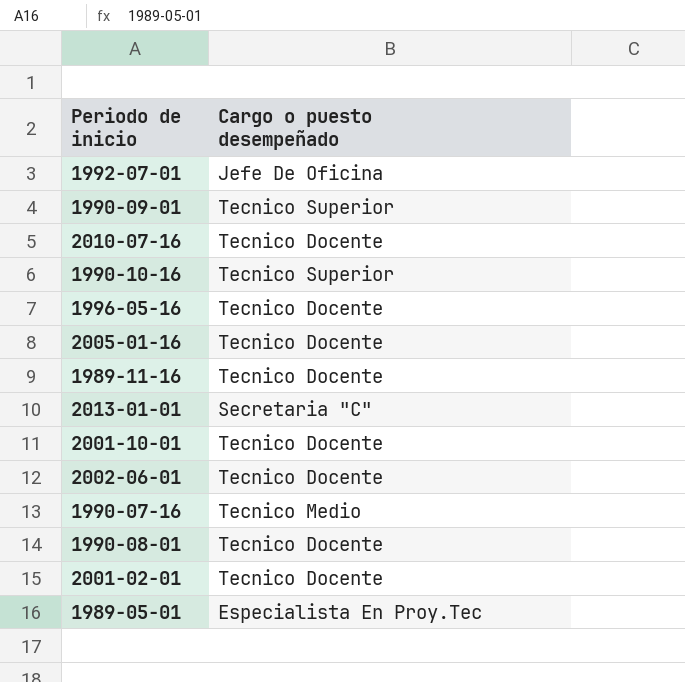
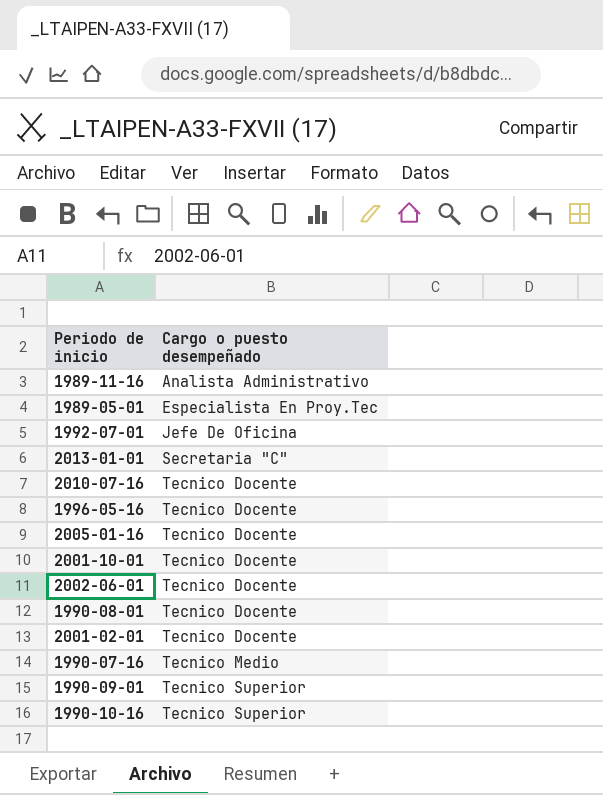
row order: none -> Cargo o puesto desempeñado ascending
1989-11-16 | Cargo o puesto desempeñado: Tecnico Docente -> Analista Administrativo

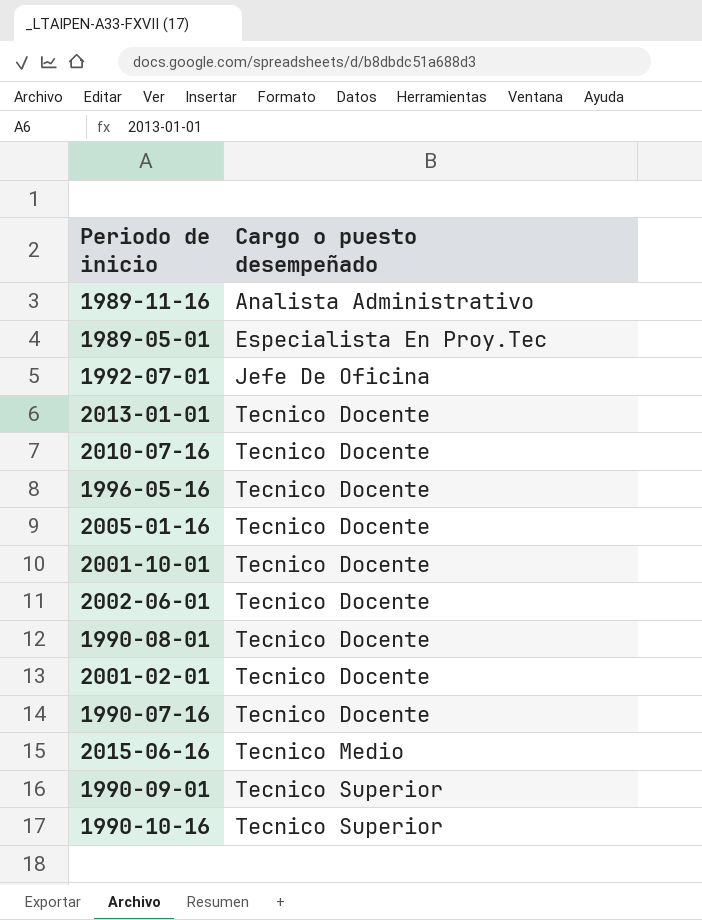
2013-01-01 | Cargo o puesto desempeñado: Secretaria "C" -> Tecnico Docente
1990-07-16 | Cargo o puesto desempeñado: Tecnico Medio -> Tecnico Docente
row 2015-06-16: none -> Tecnico Medio

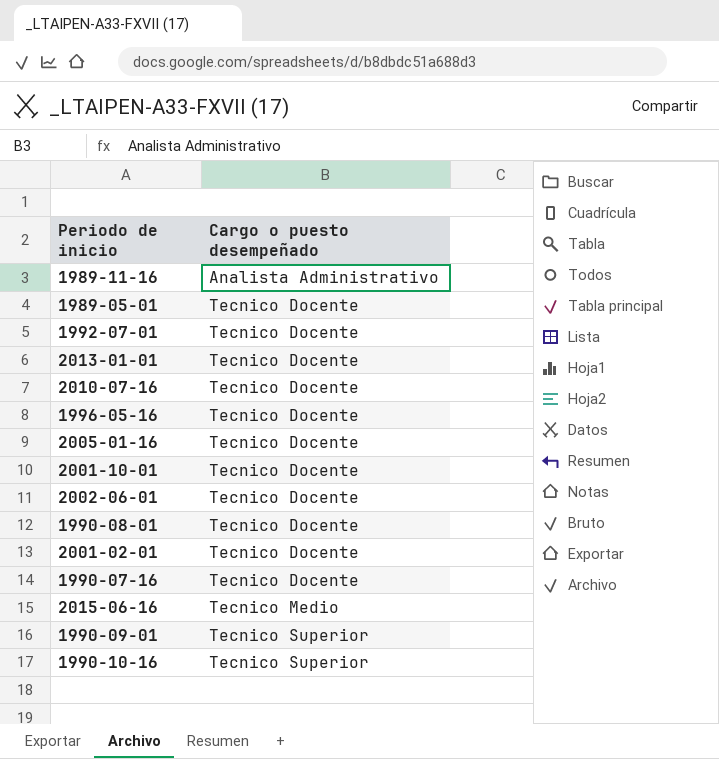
1989-05-01 | Cargo o puesto desempeñado: Especialista En Proy.Tec -> Tecnico Docente
1992-07-01 | Cargo o puesto desempeñado: Jefe De Oficina -> Tecnico Docente

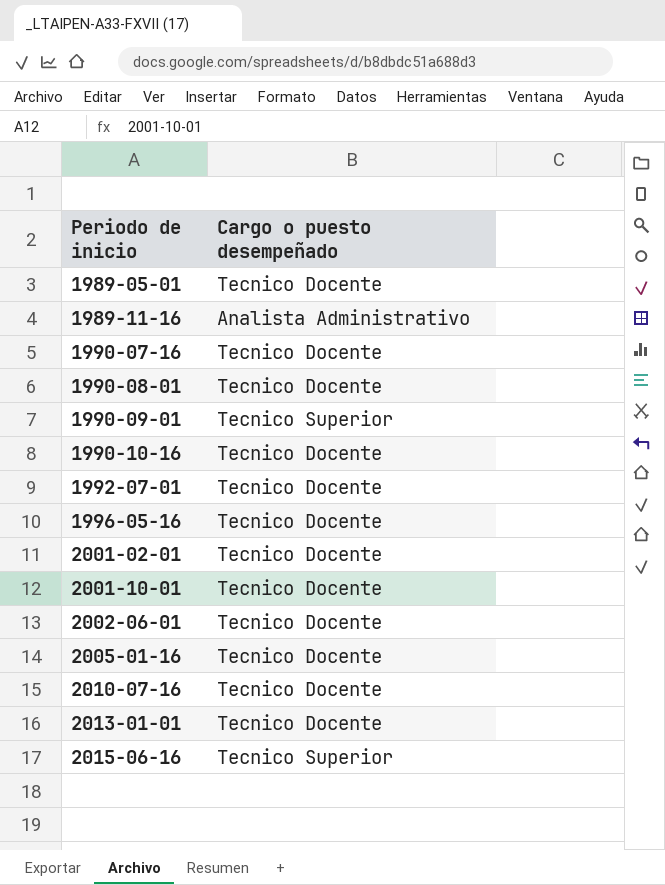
row order: Cargo o puesto desempeñado ascending -> Periodo de inicio ascending
1990-10-16 | Cargo o puesto desempeñado: Tecnico Superior -> Tecnico Docente
2015-06-16 | Cargo o puesto desempeñado: Tecnico Medio -> Tecnico Superior

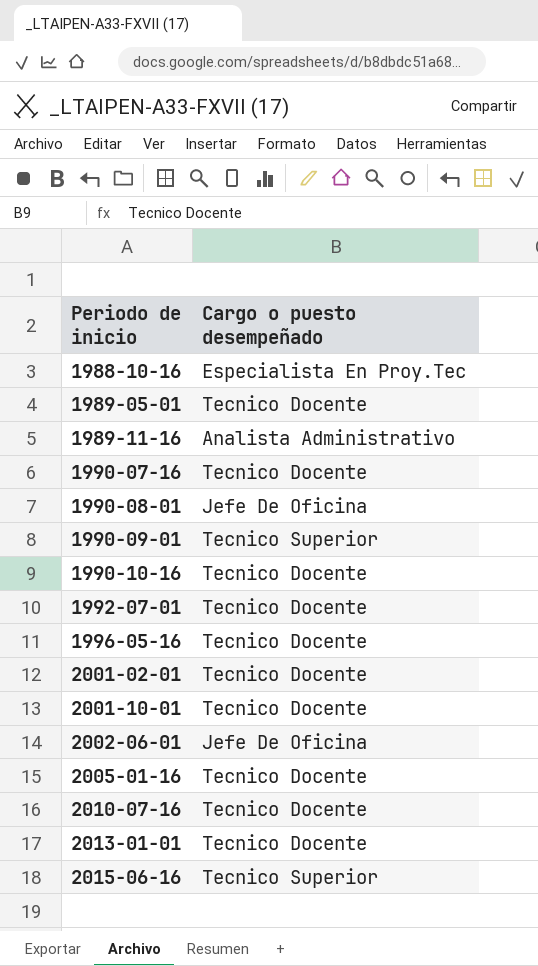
row 1988-10-16: none -> Especialista En Proy.Tec
1990-08-01 | Cargo o puesto desempeñado: Tecnico Docente -> Jefe De Oficina
2002-06-01 | Cargo o puesto desempeñado: Tecnico Docente -> Jefe De Oficina

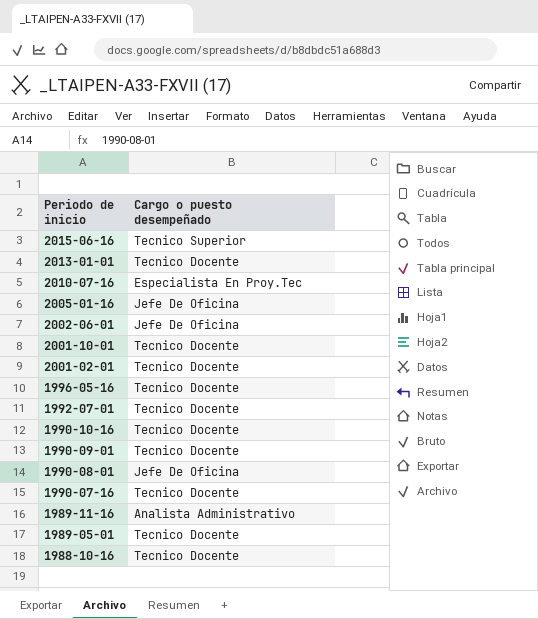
row order: Periodo de inicio ascending -> Periodo de inicio descending
2010-07-16 | Cargo o puesto desempeñado: Tecnico Docente -> Especialista En Proy.Tec
2005-01-16 | Cargo o puesto desempeñado: Tecnico Docente -> Jefe De Oficina
1990-09-01 | Cargo o puesto desempeñado: Tecnico Superior -> Tecnico Docente
1988-10-16 | Cargo o puesto desempeñado: Especialista En Proy.Tec -> Tecnico Docente

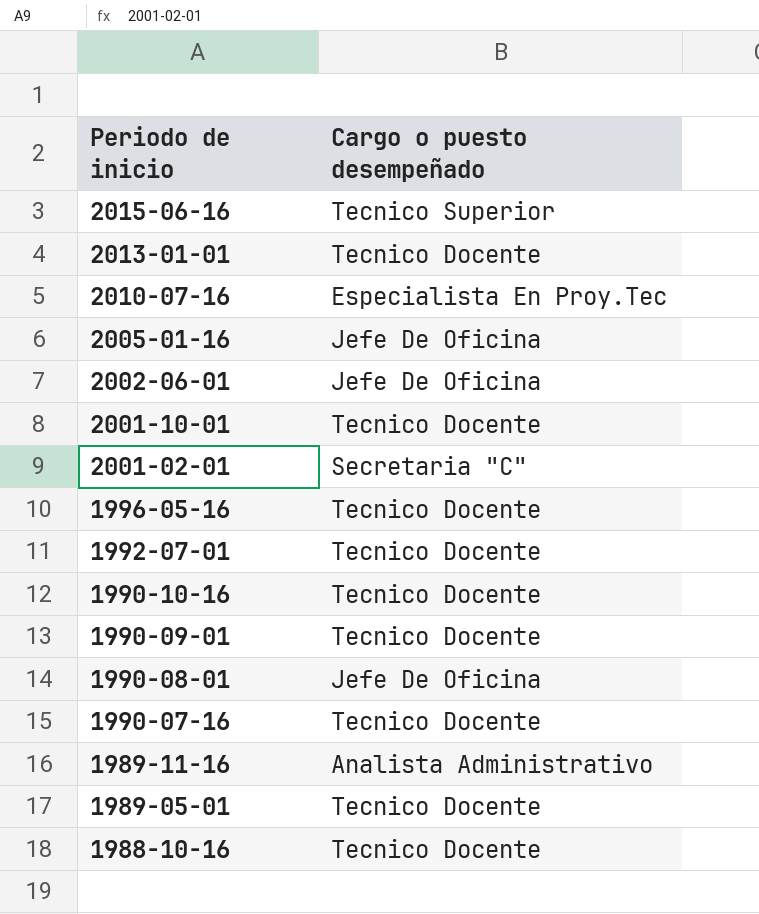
2001-02-01 | Cargo o puesto desempeñado: Tecnico Docente -> Secretaria "C"

